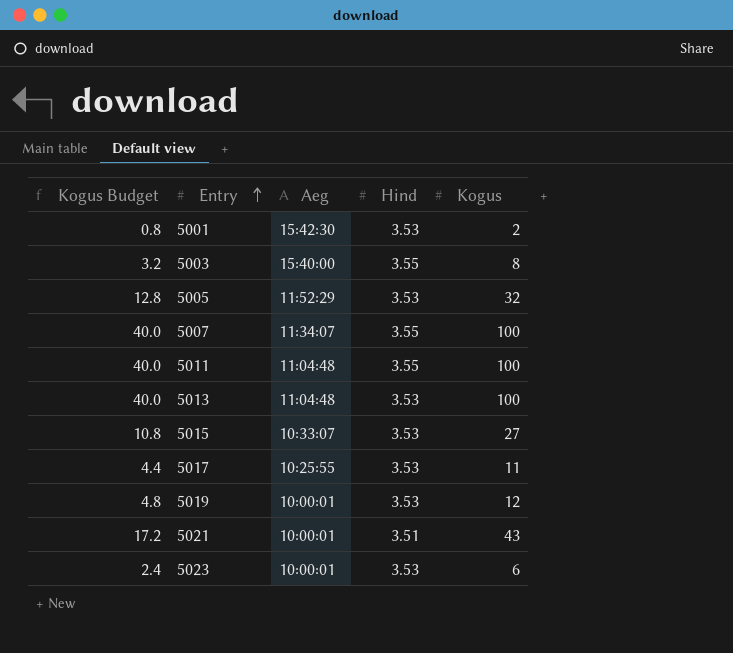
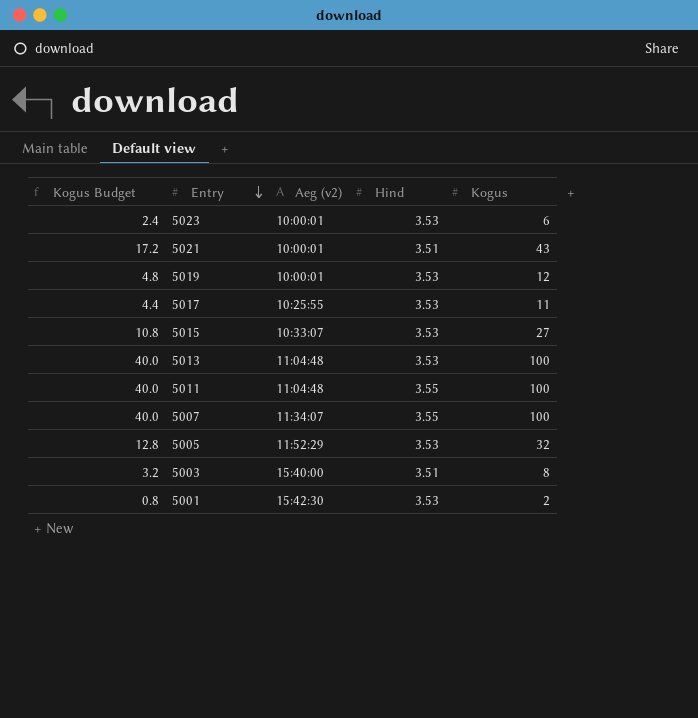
row order: Entry ascending -> Entry descending
column name: Aeg -> Aeg (v2)
5003 | Hind: 3.55 -> 3.51

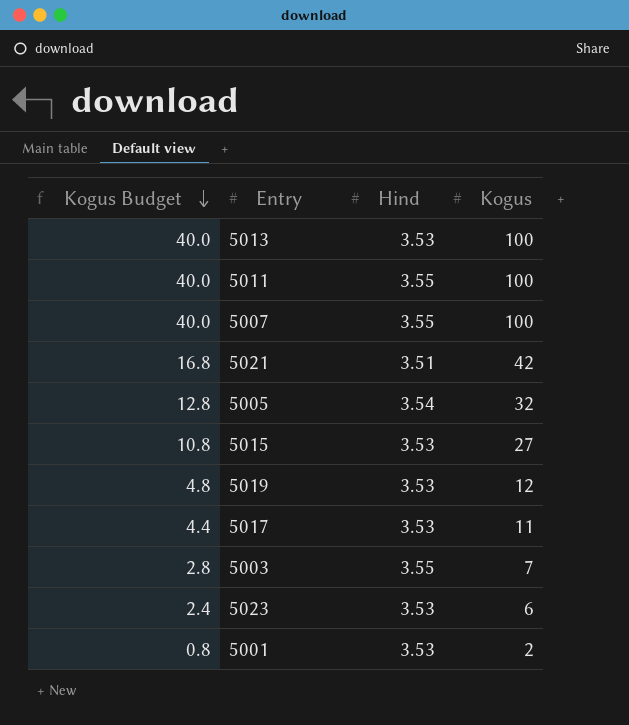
row order: Entry descending -> Kogus Budget descending
column Aeg (v2) | position: 3 -> none
5021 | Kogus Budget: 17.2 -> 16.8
5021 | Kogus: 43 -> 42
5005 | Hind: 3.53 -> 3.54
5003 | Kogus Budget: 3.2 -> 2.8
5003 | Hind: 3.51 -> 3.55
5003 | Kogus: 8 -> 7

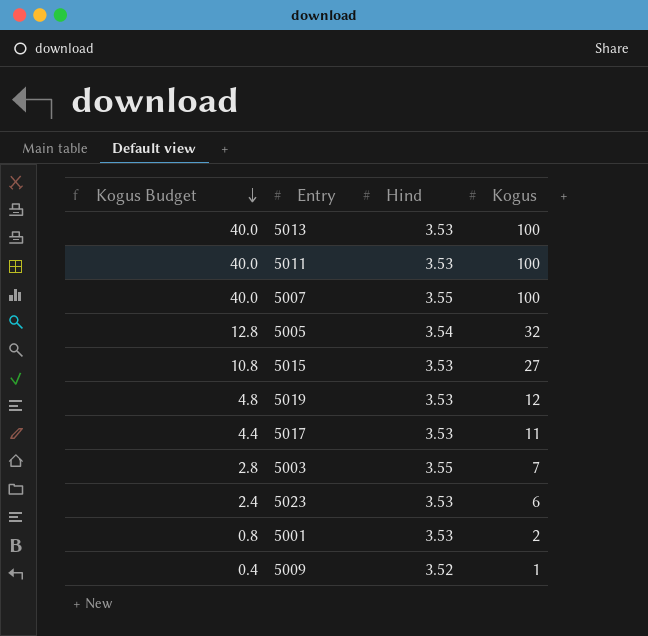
row 5021: 16.8 | 3.51 | 42 -> none
5011 | Hind: 3.55 -> 3.53
row 5009: none -> 0.4 | 3.52 | 1

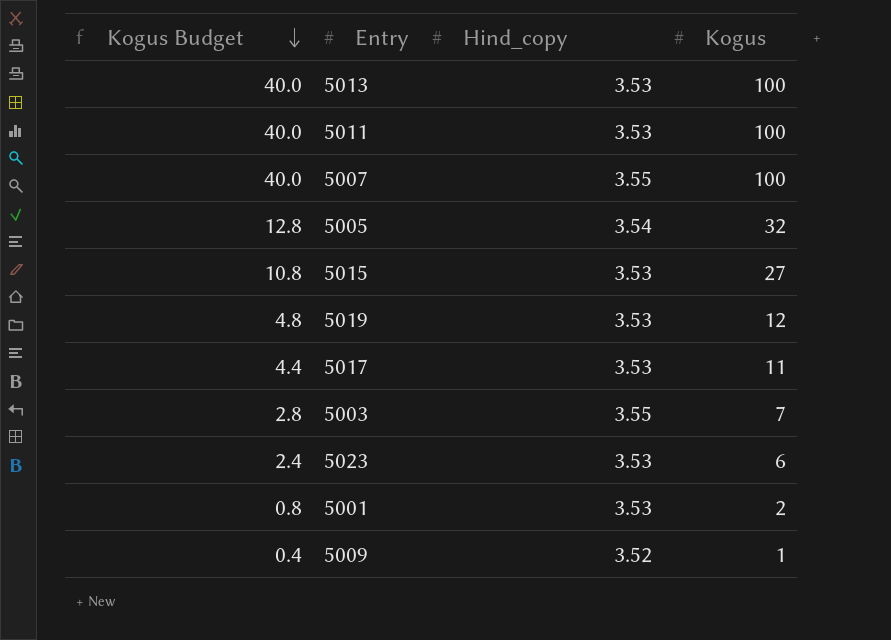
column name: Hind -> Hind_copy

